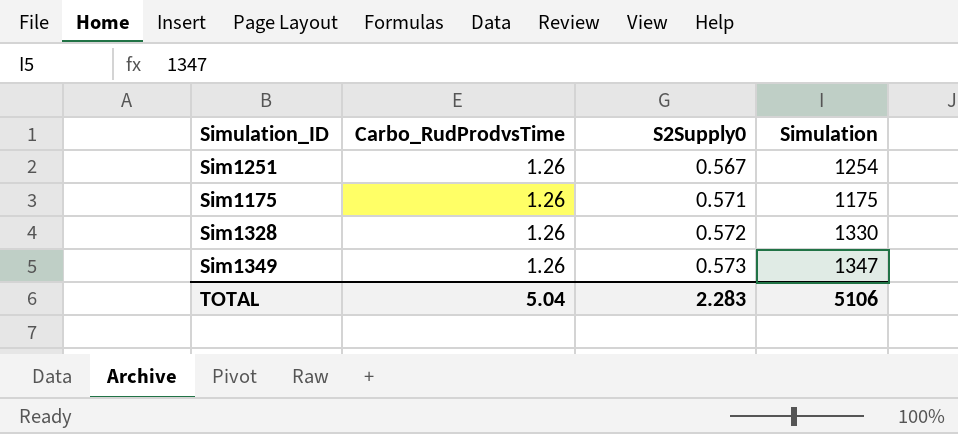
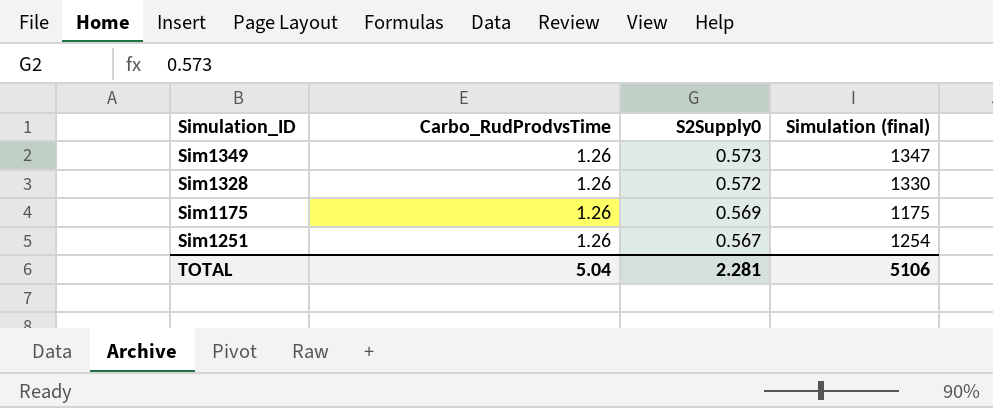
row order: S2Supply0 ascending -> S2Supply0 descending
column name: Simulation -> Simulation (final)
Sim1175 | S2Supply0: 0.571 -> 0.569
TOTAL | S2Supply0: 2.283 -> 2.281

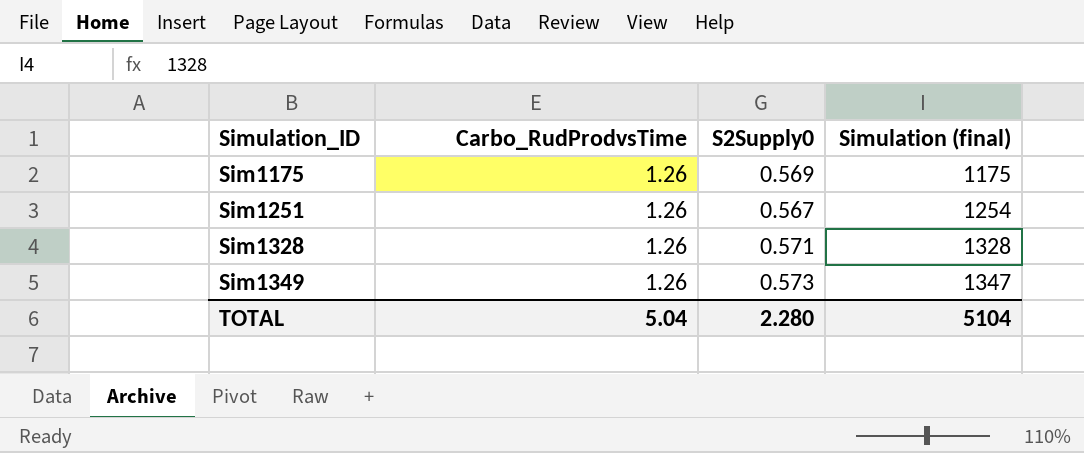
row order: S2Supply0 descending -> Simulation_ID ascending
Sim1328 | S2Supply0: 0.572 -> 0.571
Sim1328 | Simulation (final): 1330 -> 1328
TOTAL | S2Supply0: 2.281 -> 2.280
TOTAL | Simulation (final): 5106 -> 5104

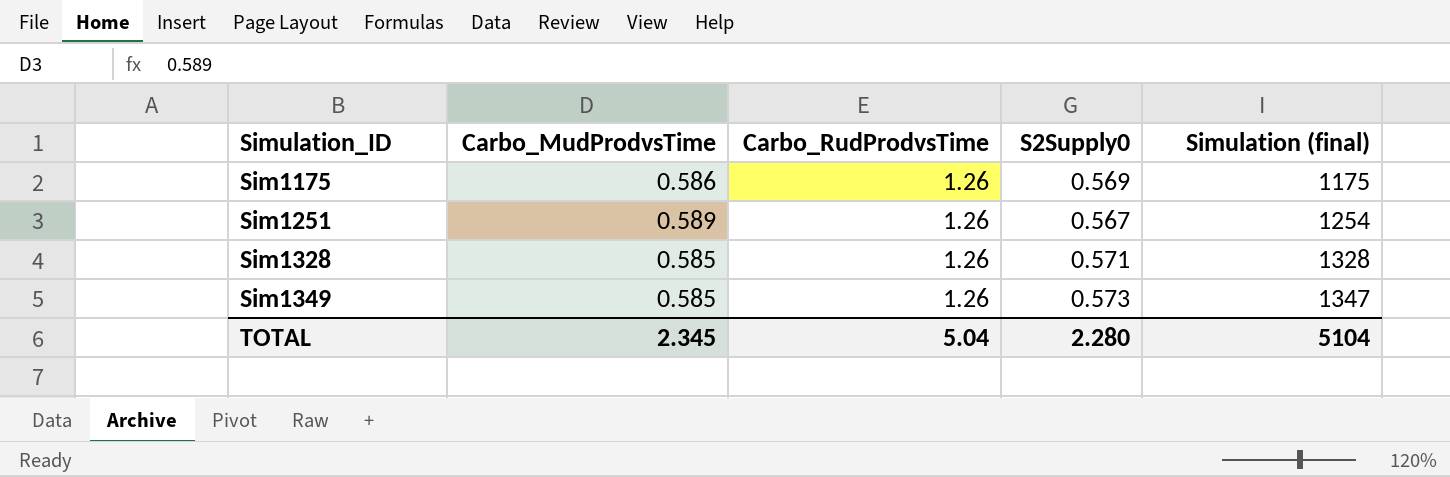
column Carbo_MudProdvsTime | position: none -> 2

